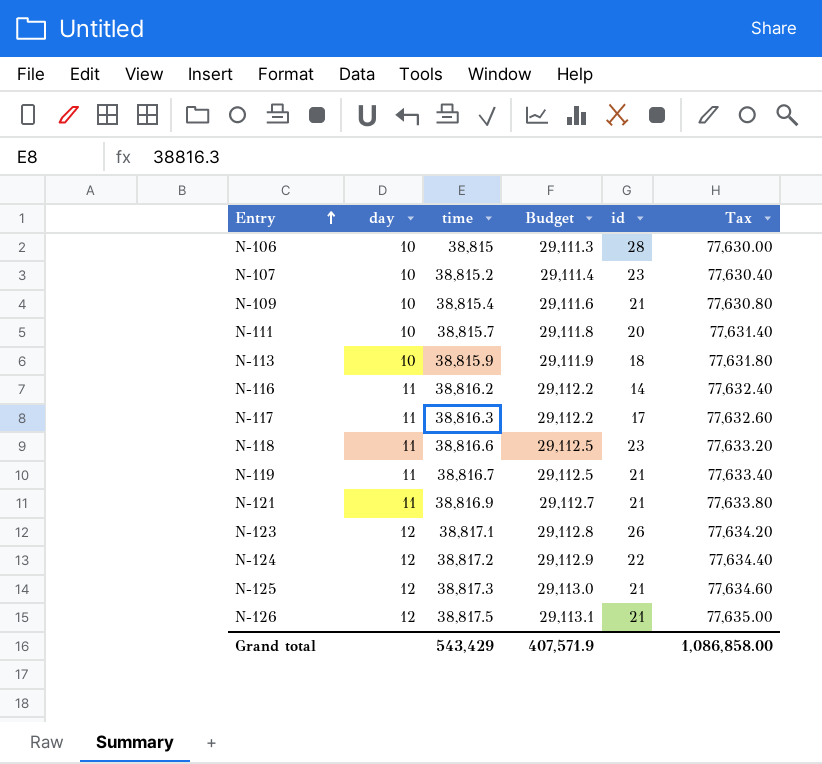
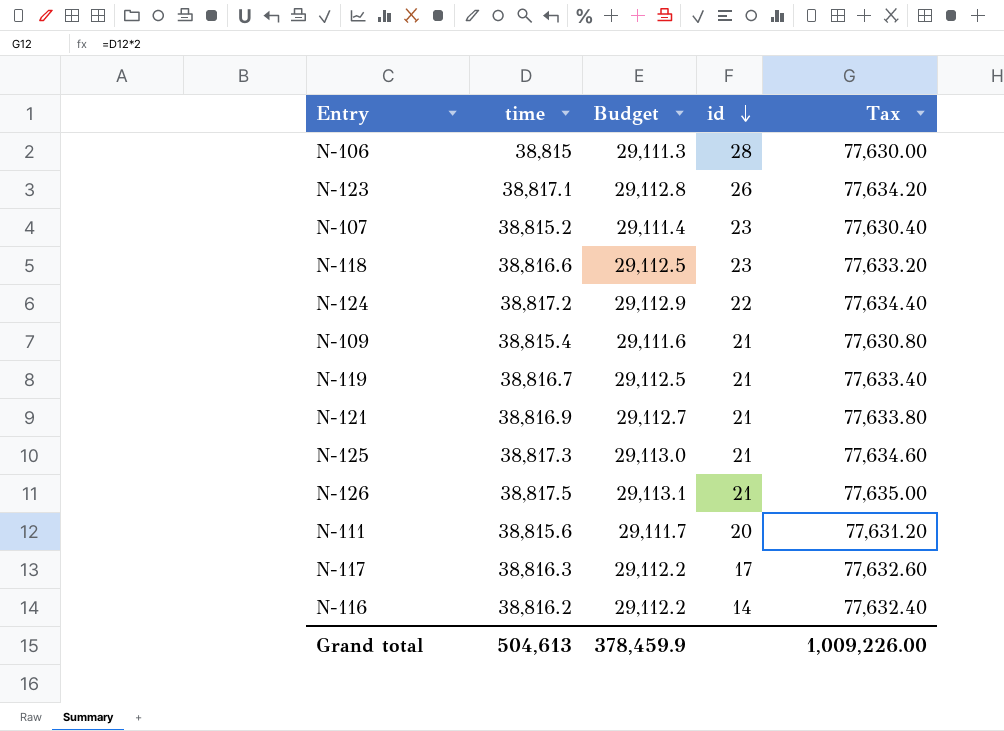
row order: Entry ascending -> id descending
column day | position: 2 -> none
row N-113: 10 | 38,815.9 | 29,111.9 | 18 | 77,631.80 -> none
N-111 | time: 38,815.7 -> 38,815.6
N-111 | Budget: 29,111.8 -> 29,111.7
N-111 | Tax: 77,631.40 -> 77,631.20
Grand total | time: 543,429 -> 504,613
Grand total | Budget: 407,571.9 -> 378,459.9
Grand total | Tax: 1,086,858.00 -> 1,009,226.00

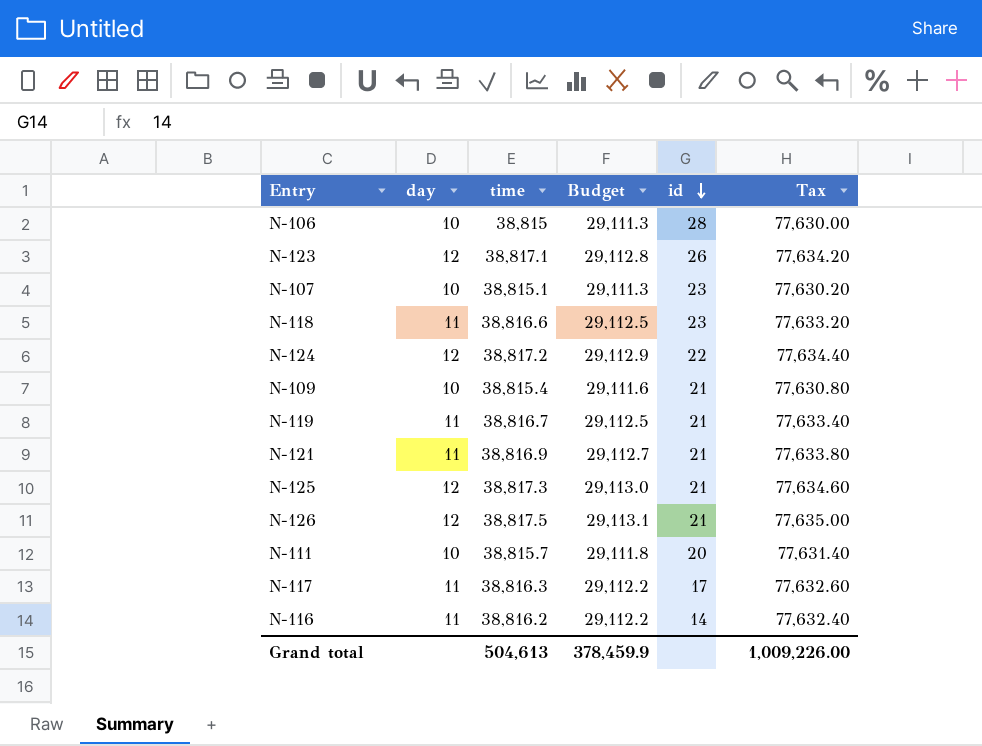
column day | position: none -> 2
N-107 | time: 38,815.2 -> 38,815.1
N-107 | Budget: 29,111.4 -> 29,111.3
N-107 | Tax: 77,630.40 -> 77,630.20
N-111 | time: 38,815.6 -> 38,815.7
N-111 | Budget: 29,111.7 -> 29,111.8
N-111 | Tax: 77,631.20 -> 77,631.40

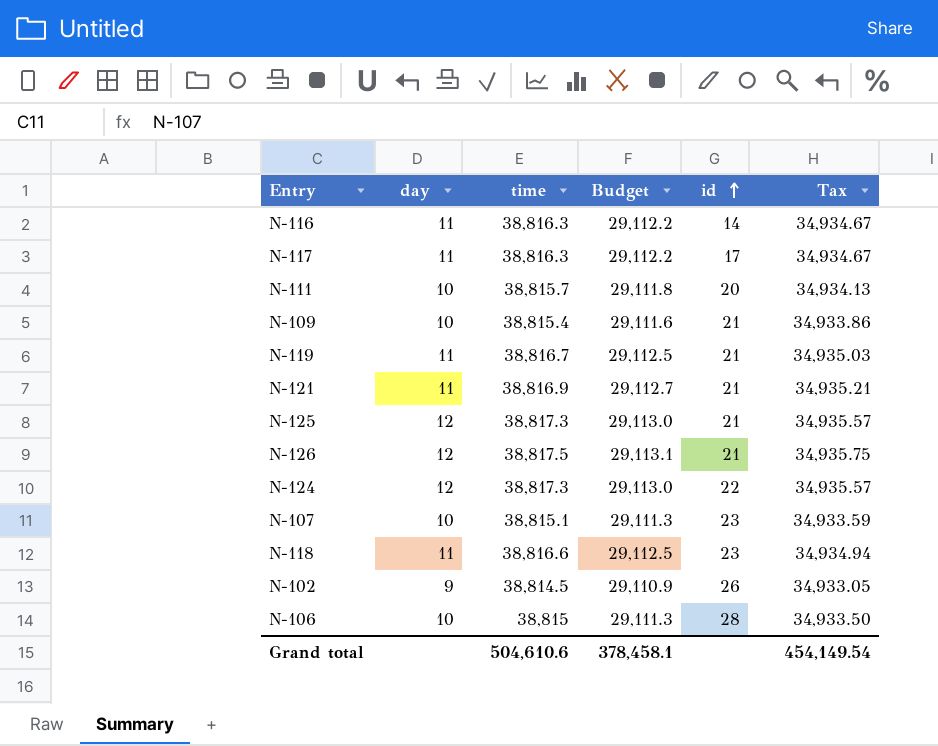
row order: id descending -> id ascending
column Tax | formula: [time] * 2 -> [time] * 0.9
row N-123: 12 | 38,817.1 | 29,112.8 | 26 | 77,634.20 -> none
N-116 | time: 38,816.2 -> 38,816.3
N-124 | time: 38,817.2 -> 38,817.3
N-124 | Budget: 29,112.9 -> 29,113.0
row N-102: none -> 9 | 38,814.5 | 29,110.9 | 26 | 34,933.05
Grand total | time: 504,613 -> 504,610.6
Grand total | Budget: 378,459.9 -> 378,458.1
Grand total | Tax: 1,009,226.00 -> 454,149.54

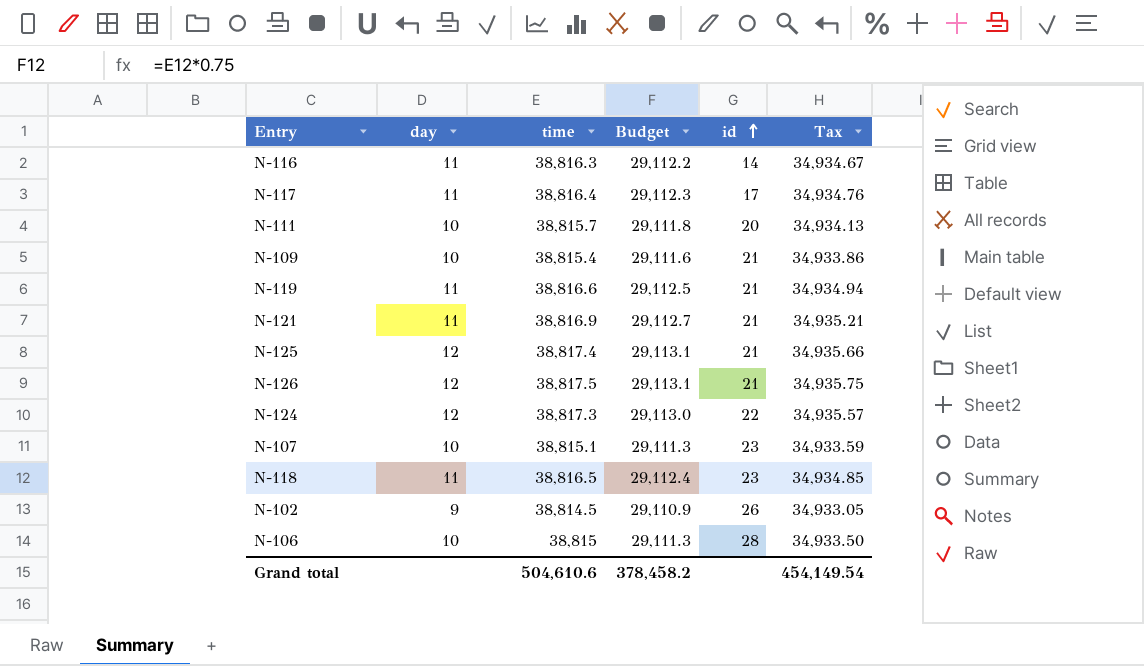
N-117 | time: 38,816.3 -> 38,816.4
N-117 | Budget: 29,112.2 -> 29,112.3
N-117 | Tax: 34,934.67 -> 34,934.76
N-119 | time: 38,816.7 -> 38,816.6
N-119 | Tax: 34,935.03 -> 34,934.94
N-125 | time: 38,817.3 -> 38,817.4
N-125 | Budget: 29,113.0 -> 29,113.1
N-125 | Tax: 34,935.57 -> 34,935.66
N-118 | time: 38,816.6 -> 38,816.5
N-118 | Budget: 29,112.5 -> 29,112.4
N-118 | Tax: 34,934.94 -> 34,934.85
Grand total | Budget: 378,458.1 -> 378,458.2

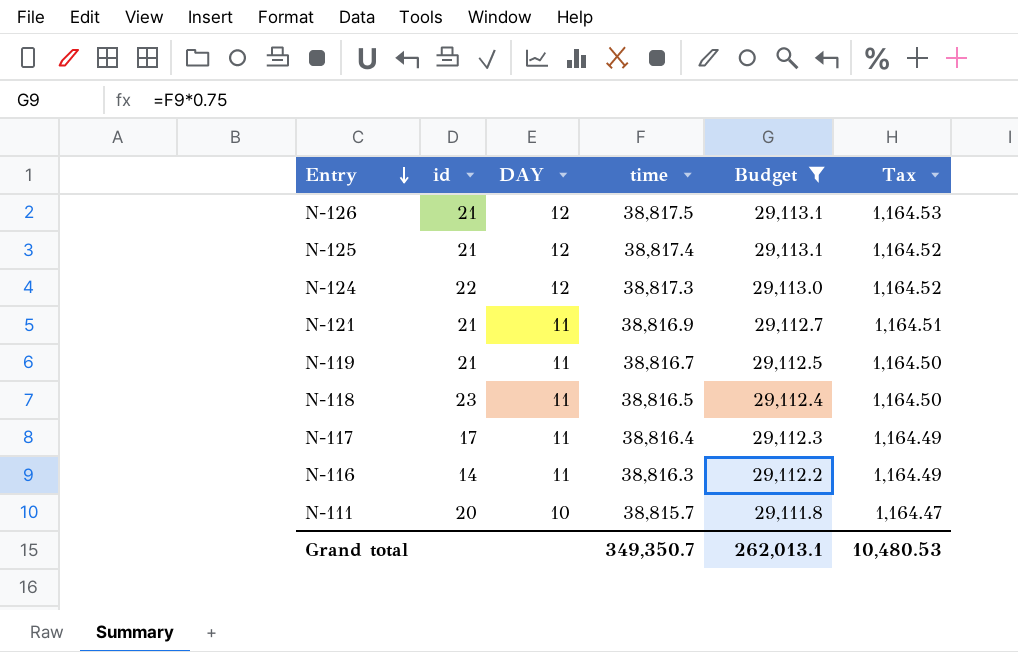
filter: none -> Budget >= 29,111.8
row order: id ascending -> Entry descending
column id | position: 5 -> 2
column name: day -> DAY
column Tax | formula: [time] * 0.9 -> [time] * 0.03
N-119 | time: 38,816.6 -> 38,816.7
Grand total | time: 504,610.6 -> 349,350.7
Grand total | Budget: 378,458.2 -> 262,013.1
Grand total | Tax: 454,149.54 -> 10,480.53

